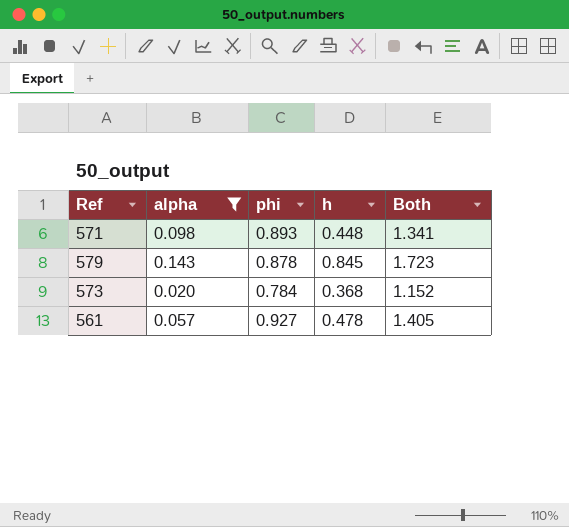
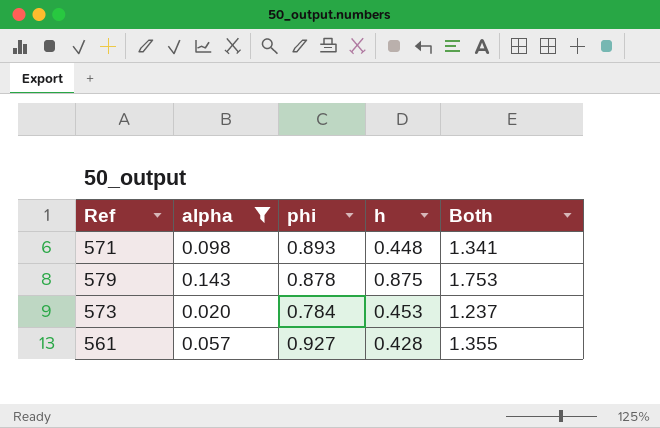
579 | h: 0.845 -> 0.875
579 | Both: 1.723 -> 1.753
573 | h: 0.368 -> 0.453
573 | Both: 1.152 -> 1.237
561 | h: 0.478 -> 0.428
561 | Both: 1.405 -> 1.355

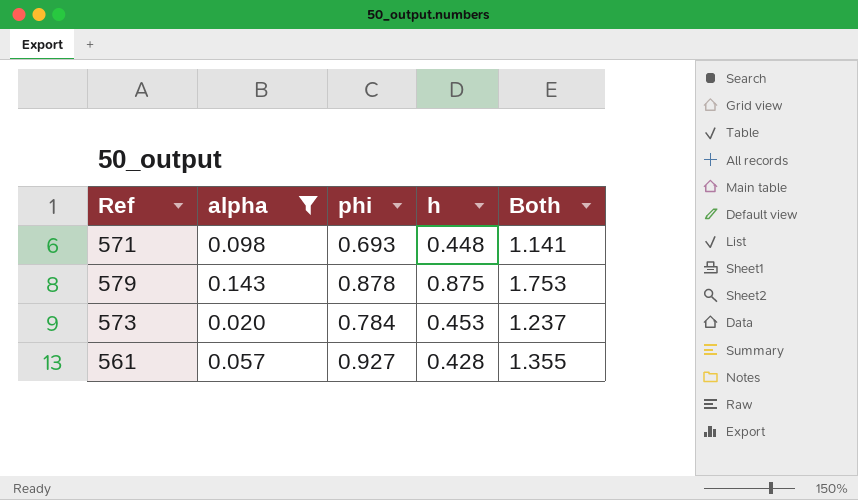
571 | phi: 0.893 -> 0.693
571 | Both: 1.341 -> 1.141

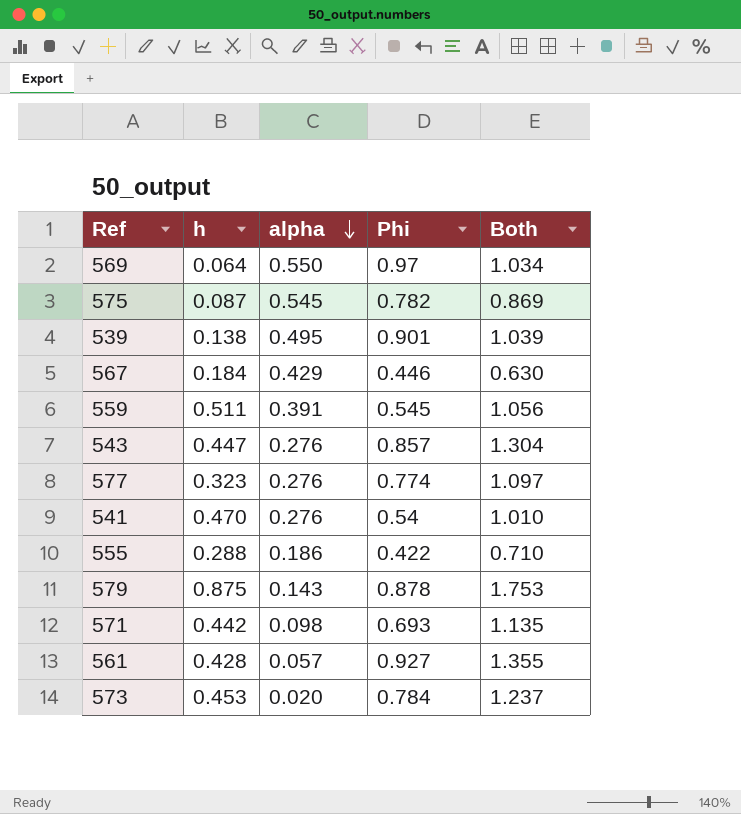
filter: alpha <= 0.143 -> none
row order: none -> alpha descending
column h | position: 4 -> 2
column name: phi -> Phi
571 | h: 0.448 -> 0.442
571 | Both: 1.141 -> 1.135

